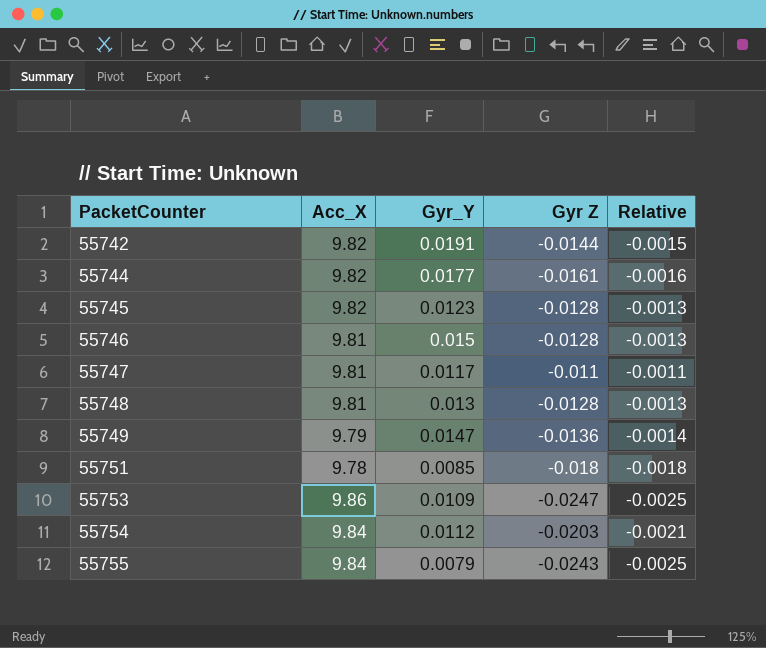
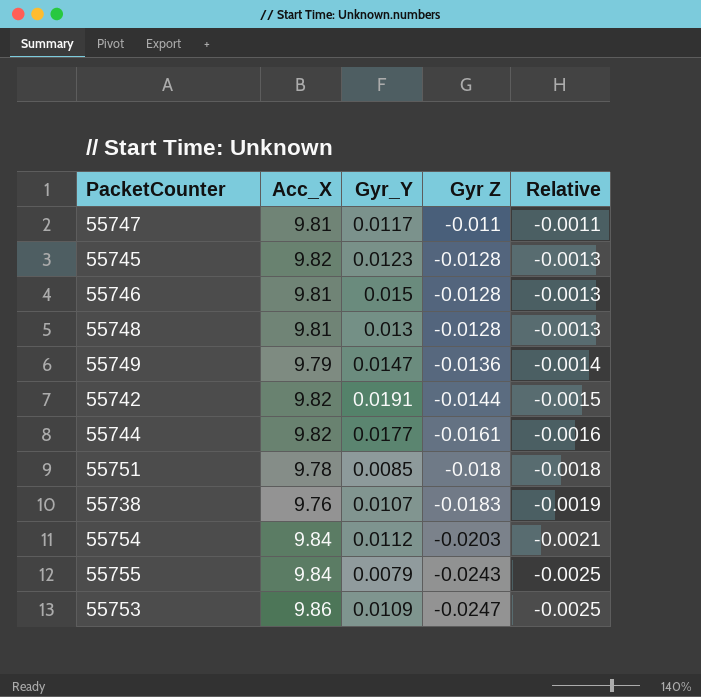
row order: PacketCounter ascending -> Gyr Z descending
row 55738: none -> 9.76 | 0.0107 | -0.0183 | -0.0019

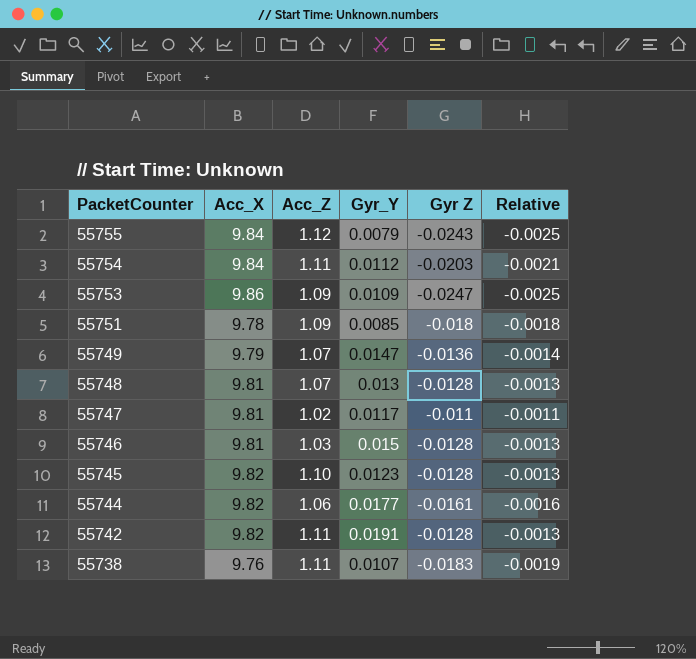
row order: Gyr Z descending -> PacketCounter descending
column Acc_Z | position: none -> 3
55742 | Gyr Z: -0.0144 -> -0.0128
55742 | Relative: -0.0015 -> -0.0013

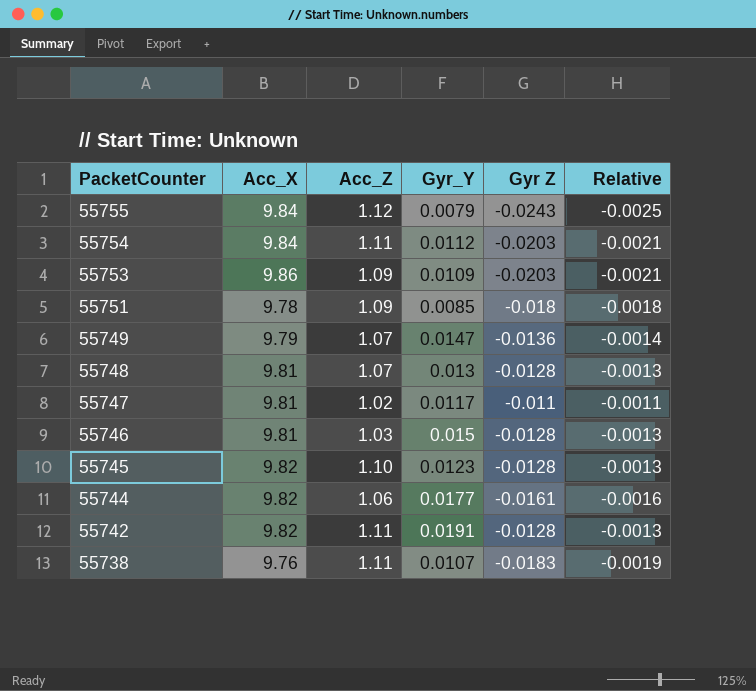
55753 | Gyr Z: -0.0247 -> -0.0203
55753 | Relative: -0.0025 -> -0.0021

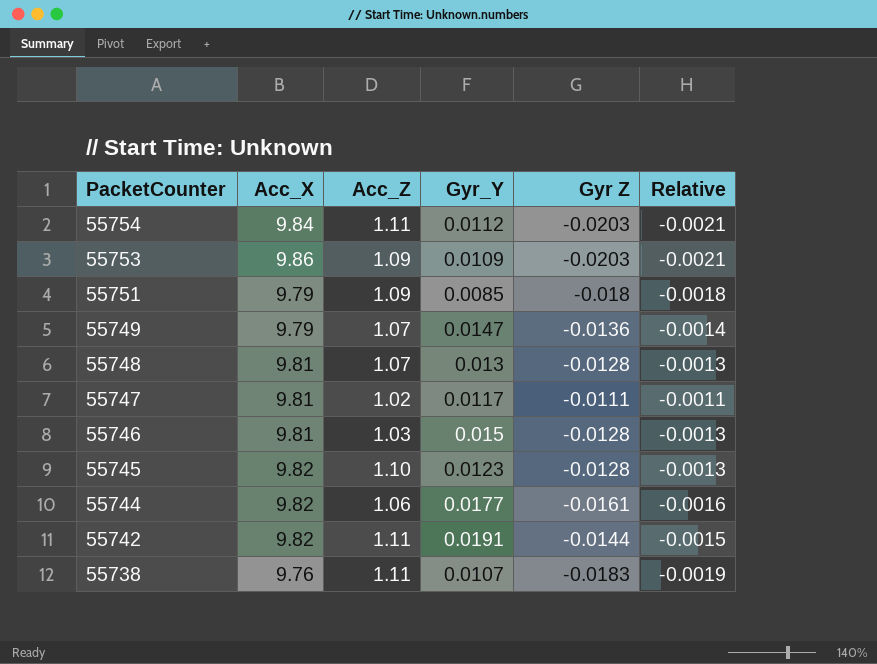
row 55755: 9.84 | 1.12 | 0.0079 | -0.0243 | -0.0025 -> none
55751 | Acc_X: 9.78 -> 9.79
55747 | Gyr Z: -0.011 -> -0.0111
55742 | Gyr Z: -0.0128 -> -0.0144
55742 | Relative: -0.0013 -> -0.0015

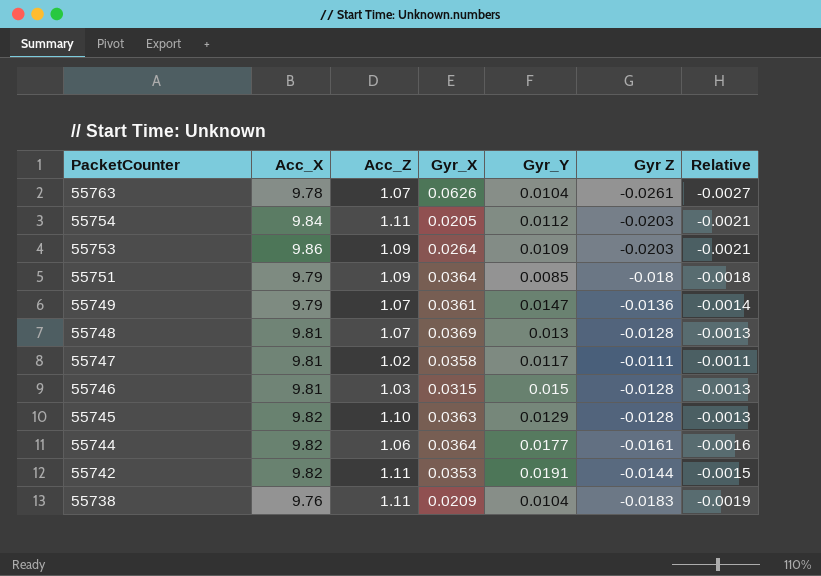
column Gyr_X | position: none -> 4
row 55763: none -> 9.78 | 1.07 | 0.0626 | 0.0104 | -0.0261 | -0.0027
55745 | Gyr_Y: 0.0123 -> 0.0129
55738 | Gyr_Y: 0.0107 -> 0.0104

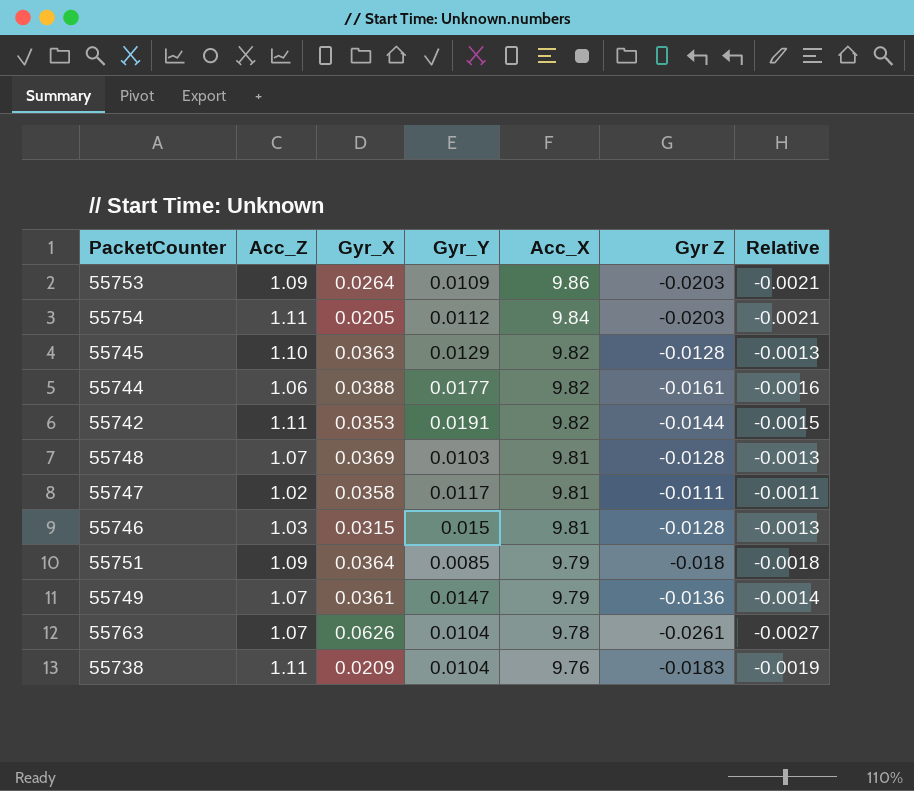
row order: PacketCounter descending -> Acc_X descending
column Acc_X | position: 2 -> 5
55744 | Gyr_X: 0.0364 -> 0.0388
55748 | Gyr_Y: 0.013 -> 0.0103

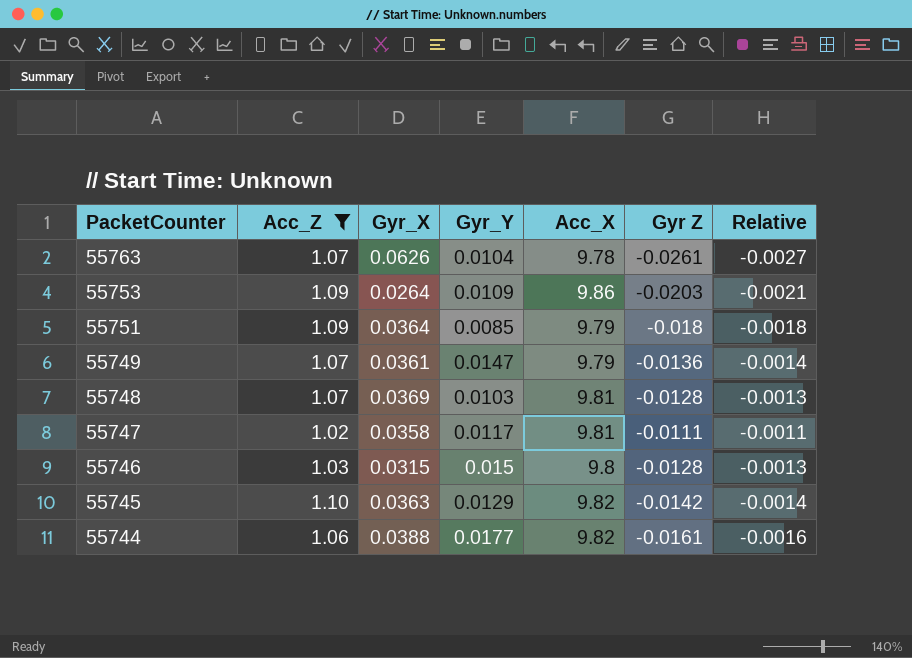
filter: none -> Acc_Z != 1.11
row order: Acc_X descending -> PacketCounter descending
55746 | Acc_X: 9.81 -> 9.8
55745 | Gyr Z: -0.0128 -> -0.0142
55745 | Relative: -0.0013 -> -0.0014

